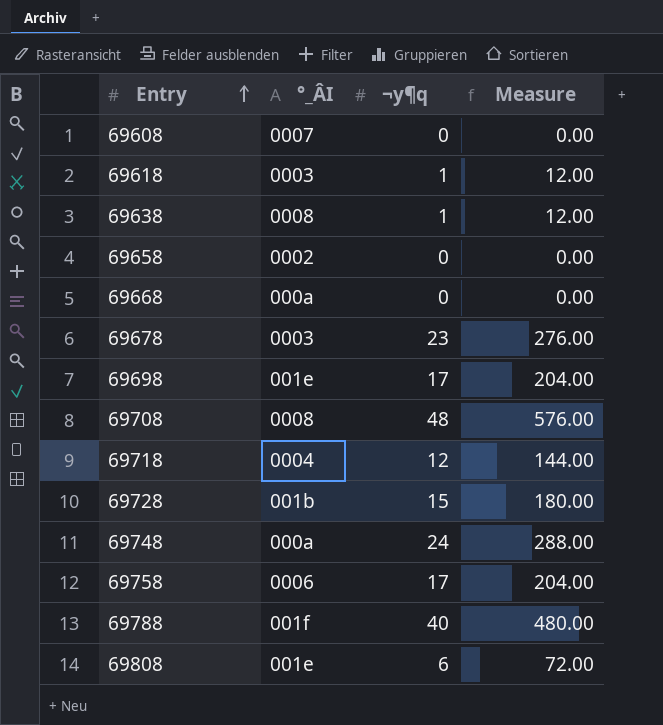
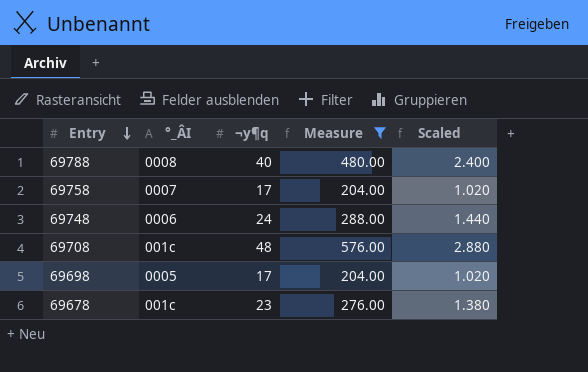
filter: none -> Measure >= 204.00
row order: Entry ascending -> Entry descending
column Scaled | formula: none -> [¬y¶q] * 0.06
69788 | °_ÂI: 001f -> 0008
69758 | °_ÂI: 0006 -> 0007
69748 | °_ÂI: 000a -> 0006
69708 | °_ÂI: 0008 -> 001c
69698 | °_ÂI: 001e -> 0005
69678 | °_ÂI: 0003 -> 001c

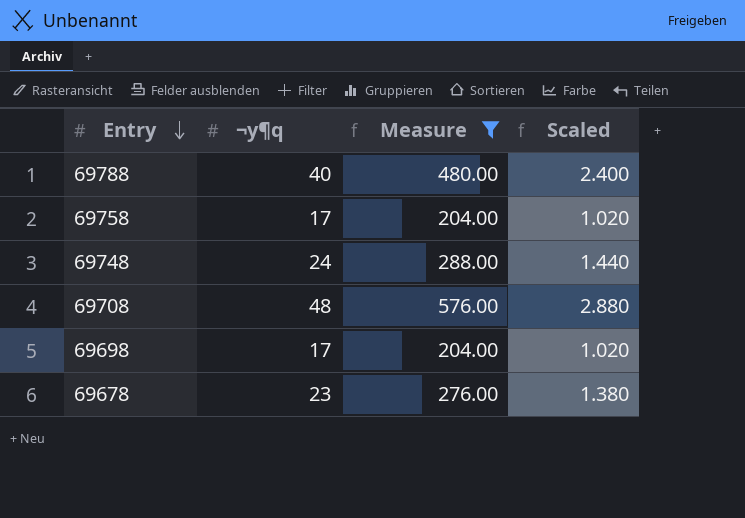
column °_ÂI | position: 2 -> none

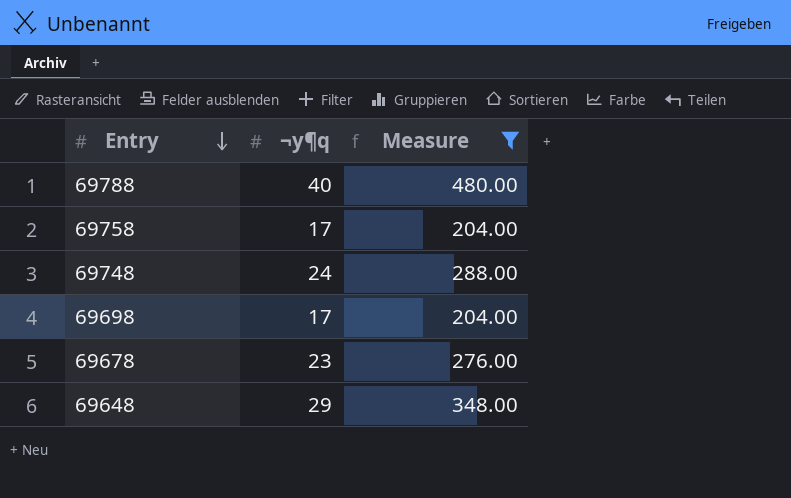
column Scaled | formula: [¬y¶q] * 0.06 -> none
row 69708: 48 | 576.00 | 2.880 -> none
row 69648: none -> 29 | 348.00

